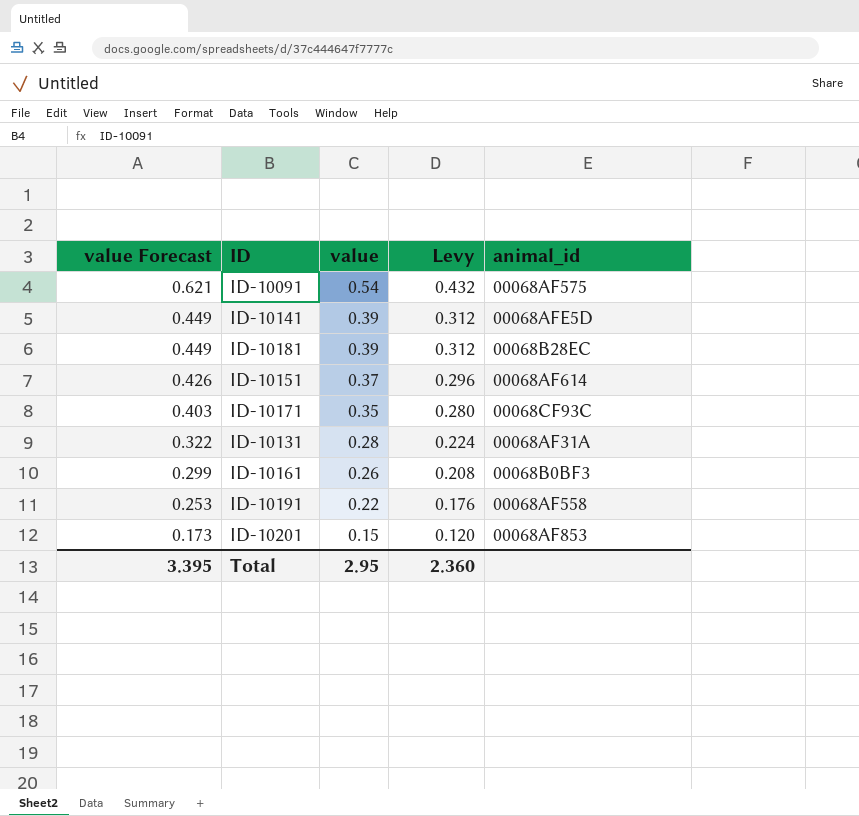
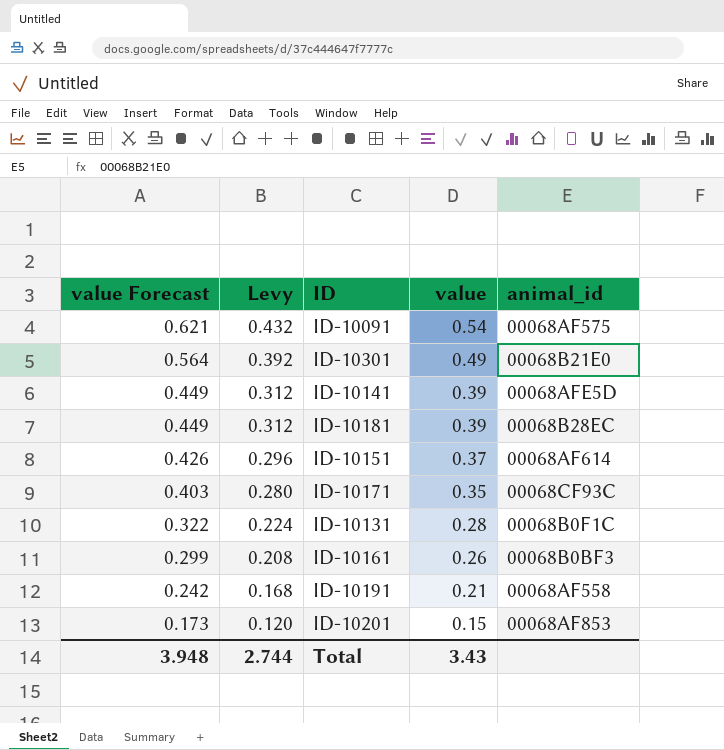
column Levy | position: 4 -> 2
row ID-10301: none -> 0.564 | 0.392 | 0.49 | 00068B21E0
ID-10131 | animal_id: 00068AF31A -> 00068B0F1C
ID-10191 | value Forecast: 0.253 -> 0.242
ID-10191 | Levy: 0.176 -> 0.168
ID-10191 | value: 0.22 -> 0.21
Total | value Forecast: 3.395 -> 3.948
Total | Levy: 2.360 -> 2.744
Total | value: 2.95 -> 3.43

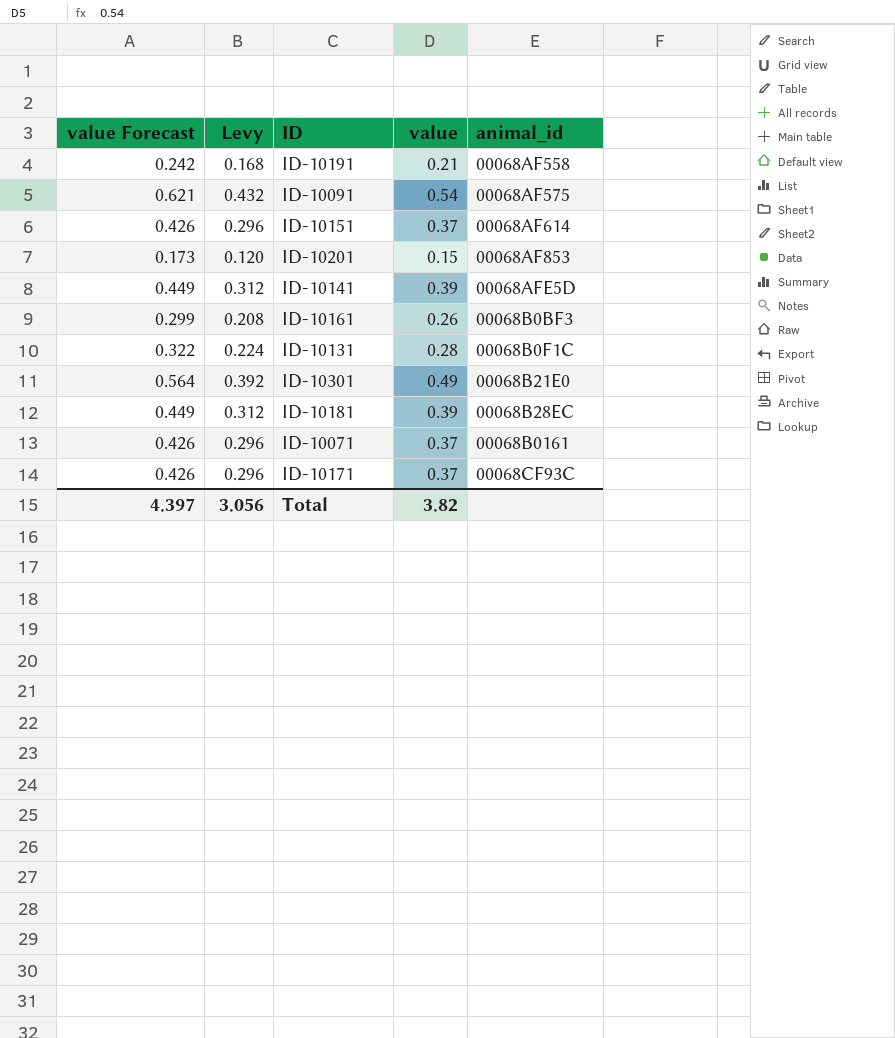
row order: value Forecast descending -> animal_id ascending
row ID-10071: none -> 0.426 | 0.296 | 0.37 | 00068B0161
ID-10171 | value Forecast: 0.403 -> 0.426
ID-10171 | Levy: 0.280 -> 0.296
ID-10171 | value: 0.35 -> 0.37
Total | value Forecast: 3.948 -> 4.397
Total | Levy: 2.744 -> 3.056
Total | value: 3.43 -> 3.82

